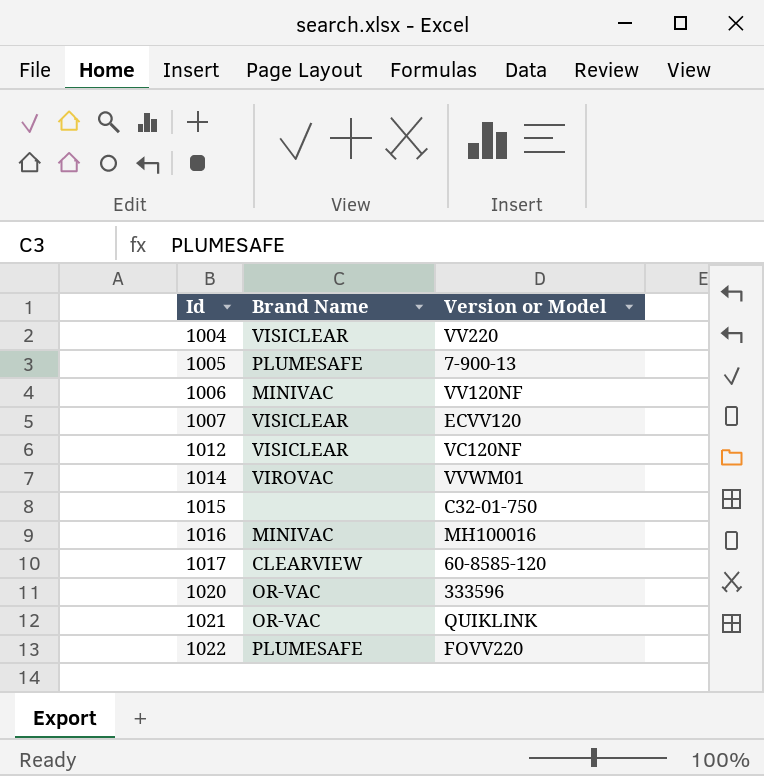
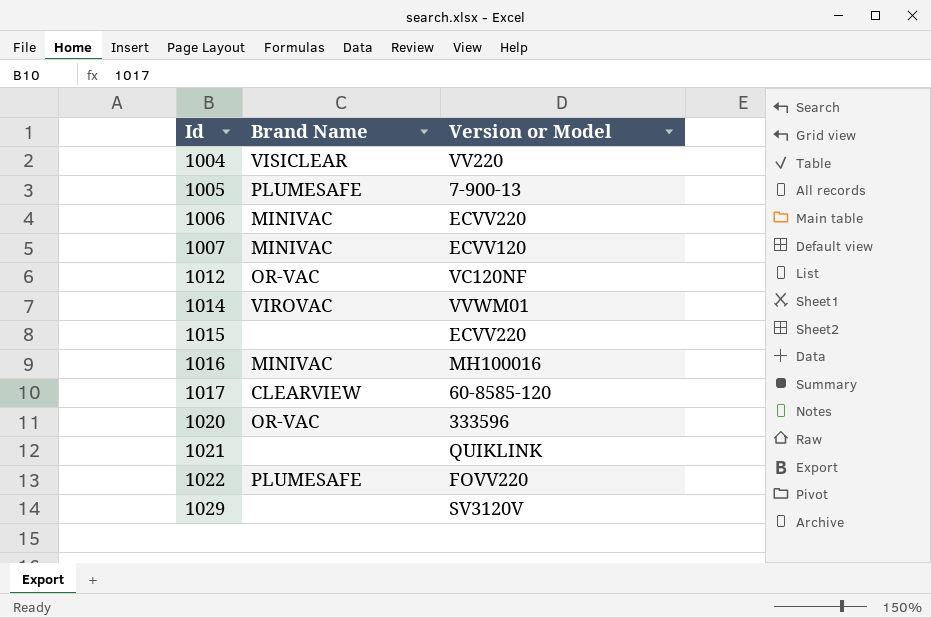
1006 | Version or Model: VV120NF -> ECVV220
1007 | Brand Name: VISICLEAR -> MINIVAC
1012 | Brand Name: VISICLEAR -> OR-VAC
1015 | Version or Model: C32-01-750 -> ECVV220
1021 | Brand Name: OR-VAC -> none
row 1029: none -> none | SV3120V

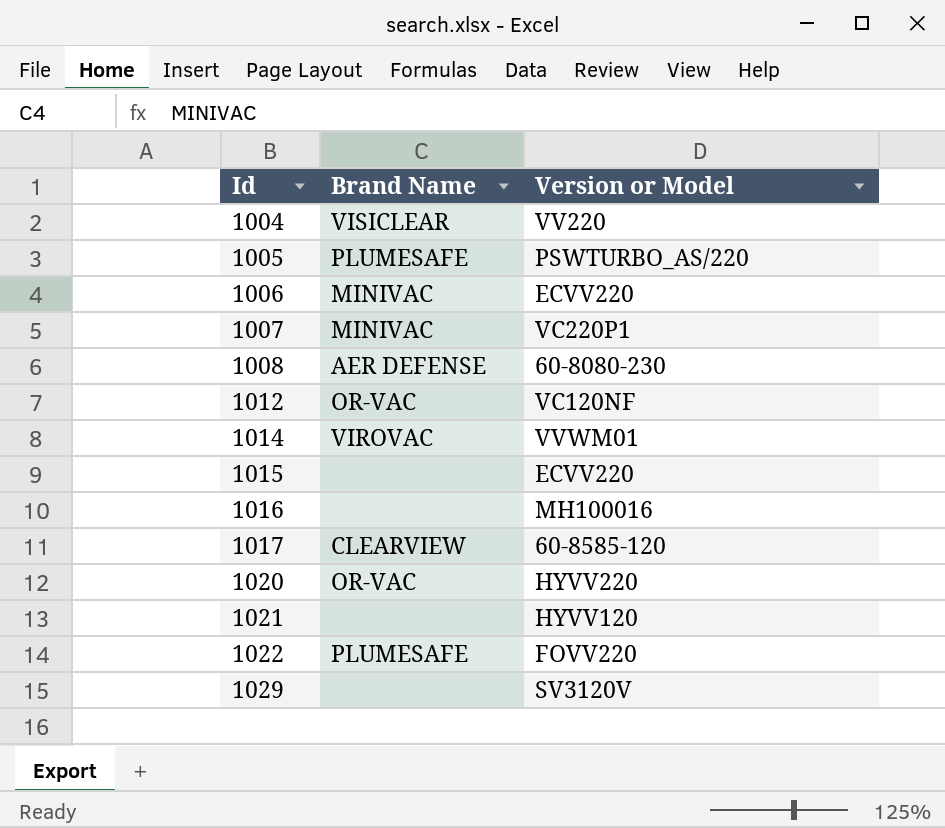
1005 | Version or Model: 7-900-13 -> PSWTURBO_AS/220
1007 | Version or Model: ECVV120 -> VC220P1
row 1008: none -> AER DEFENSE | 60-8080-230
1016 | Brand Name: MINIVAC -> none
1020 | Version or Model: 333596 -> HYVV220
1021 | Version or Model: QUIKLINK -> HYVV120

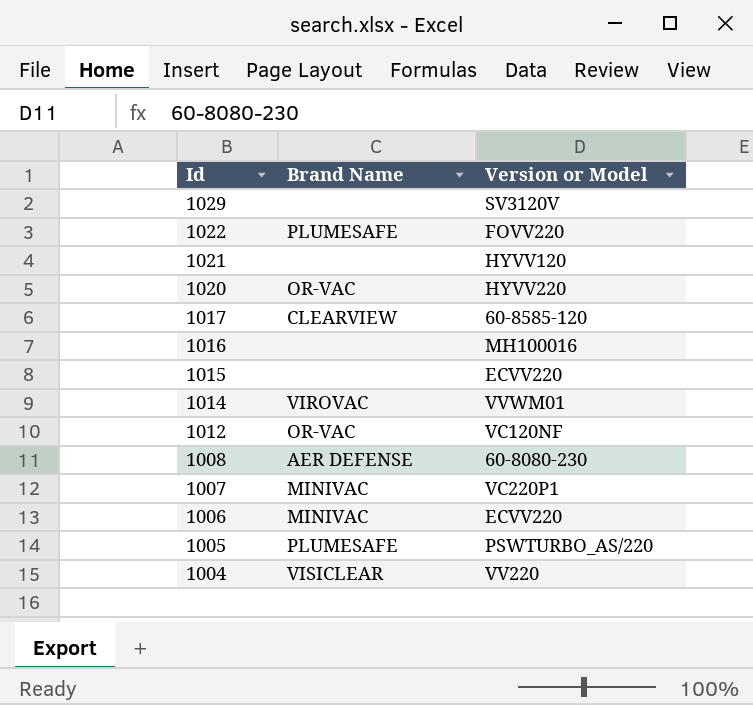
row order: Id ascending -> Id descending

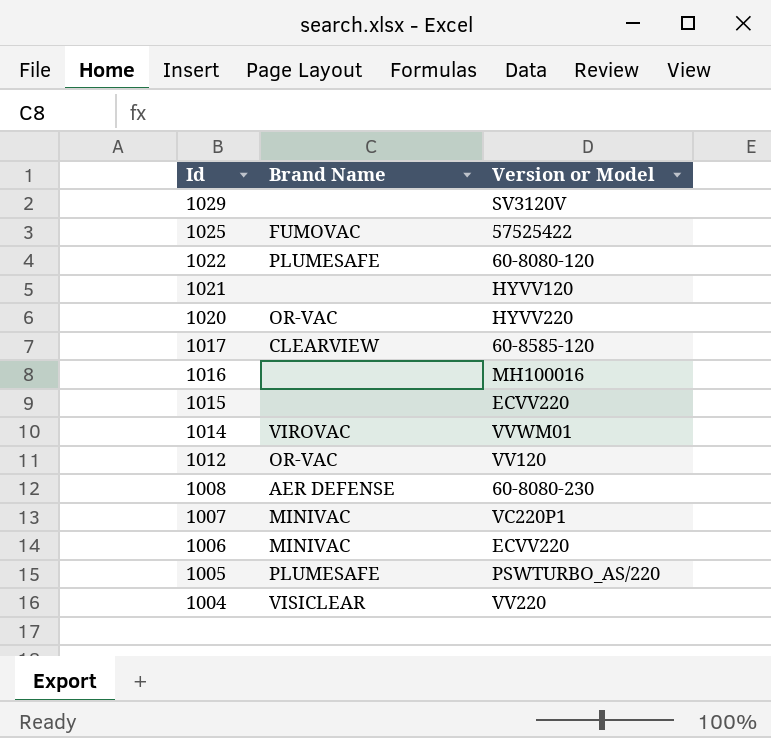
row 1025: none -> FUMOVAC | 57525422
1022 | Version or Model: FOVV220 -> 60-8080-120
1012 | Version or Model: VC120NF -> VV120

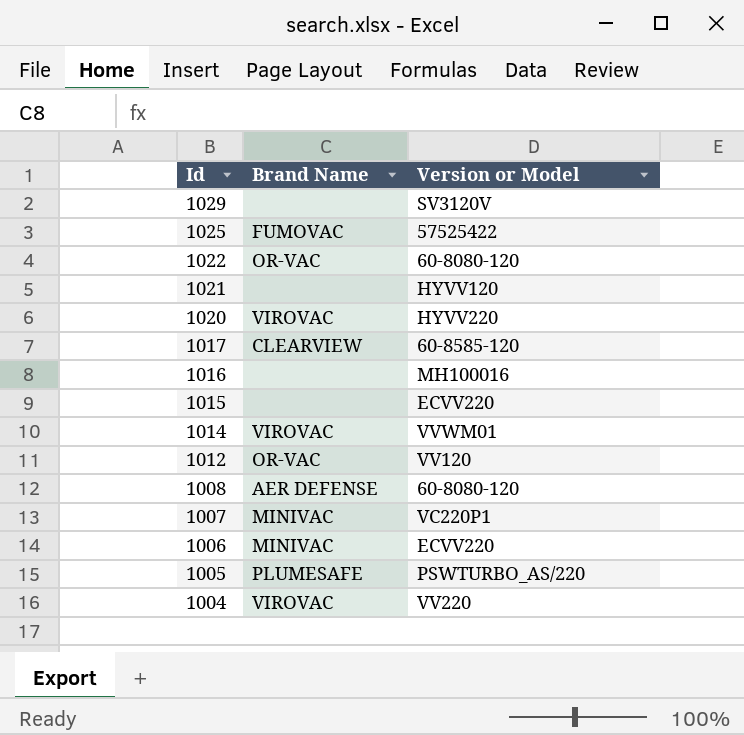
1022 | Brand Name: PLUMESAFE -> OR-VAC
1020 | Brand Name: OR-VAC -> VIROVAC
1008 | Version or Model: 60-8080-230 -> 60-8080-120
1004 | Brand Name: VISICLEAR -> VIROVAC

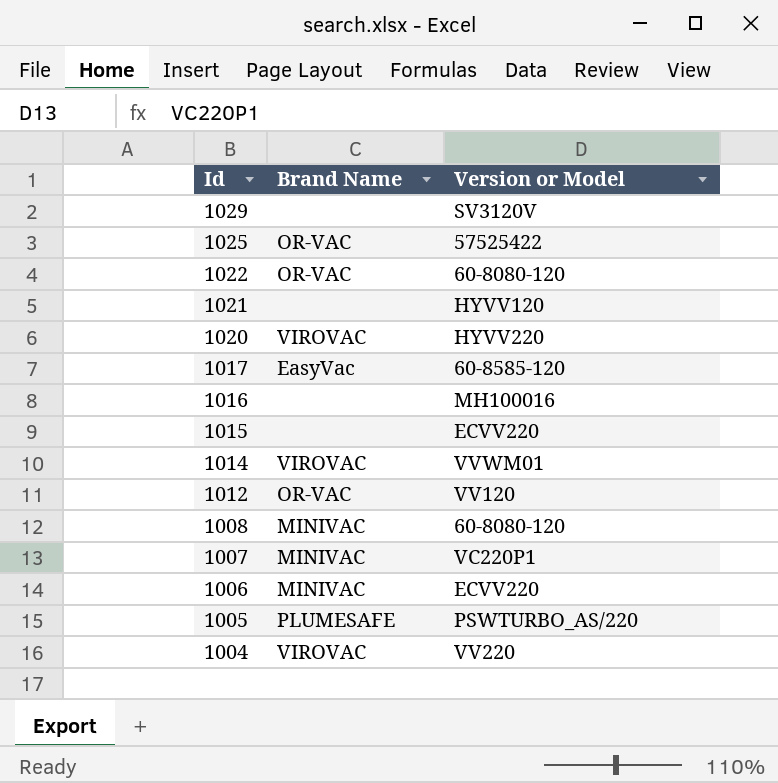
1025 | Brand Name: FUMOVAC -> OR-VAC
1017 | Brand Name: CLEARVIEW -> EasyVac
1008 | Brand Name: AER DEFENSE -> MINIVAC

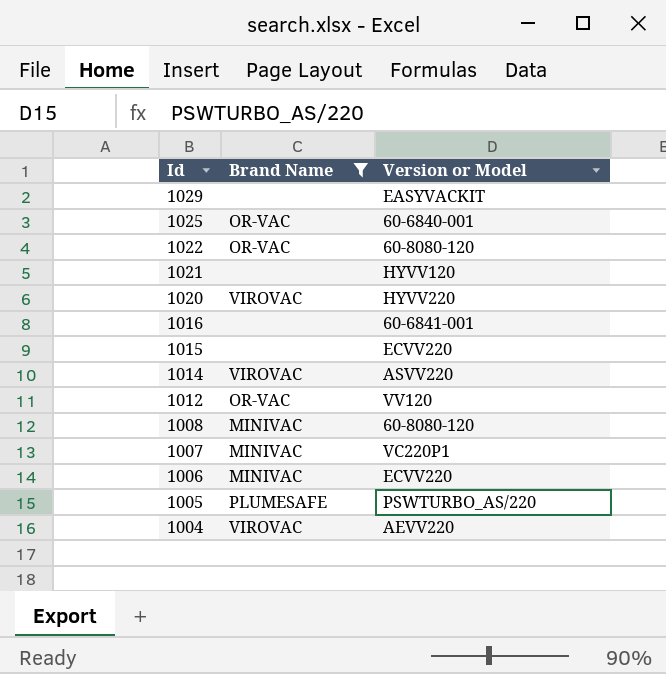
filter: none -> Brand Name != EasyVac
1029 | Version or Model: SV3120V -> EASYVACKIT
1025 | Version or Model: 57525422 -> 60-6840-001
1016 | Version or Model: MH100016 -> 60-6841-001
1014 | Version or Model: VVWM01 -> ASVV220
1004 | Version or Model: VV220 -> AEVV220

